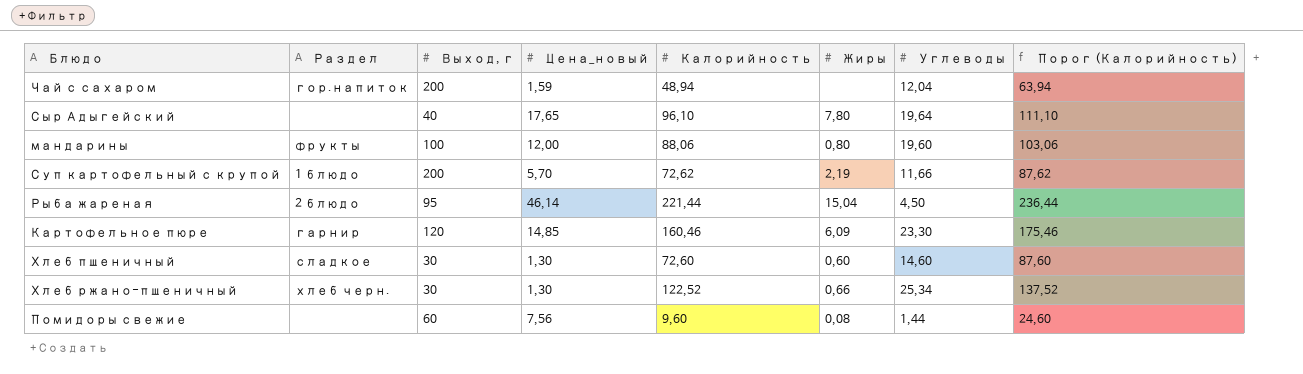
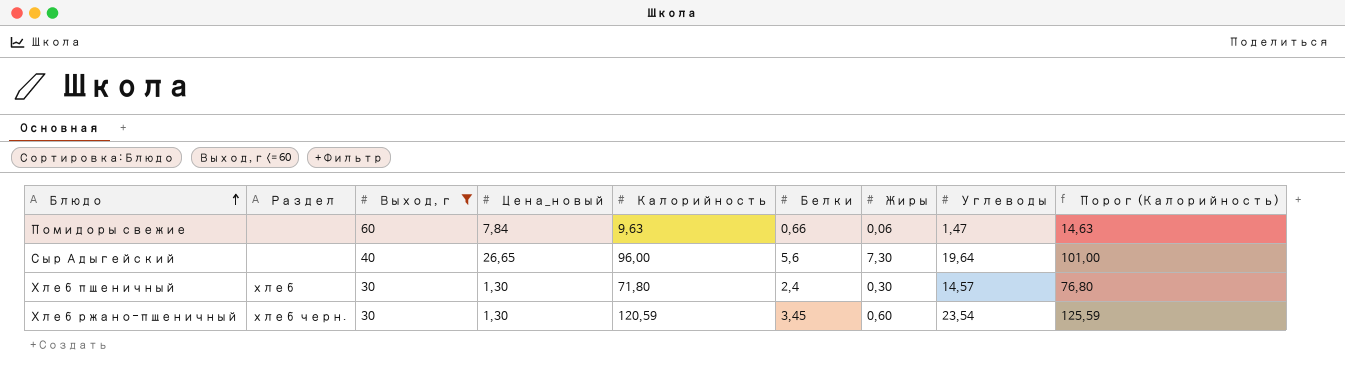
filter: none -> Выход, г <= 60
row order: none -> Блюдо ascending
column Белки | position: none -> 6
column Порог (Калорийность) | formula: [Калорийность] + 15 -> [Калорийность] + 5
Помидоры свежие | Цена_новый: 7,56 -> 7,84
Помидоры свежие | Калорийность: 9,60 -> 9,63
Помидоры свежие | Жиры: 0,08 -> 0,06
Помидоры свежие | Углеводы: 1,44 -> 1,47
Сыр Адыгейский | Цена_новый: 17,65 -> 26,65
Сыр Адыгейский | Калорийность: 96,10 -> 96,00
Сыр Адыгейский | Жиры: 7,80 -> 7,30
Хлеб пшеничный | Раздел: сладкое -> хлеб
Хлеб пшеничный | Калорийность: 72,60 -> 71,80
Хлеб пшеничный | Жиры: 0,60 -> 0,30
Хлеб пшеничный | Углеводы: 14,60 -> 14,57
Хлеб ржано-пшеничный | Калорийность: 122,52 -> 120,59
Хлеб ржано-пшеничный | Жиры: 0,66 -> 0,60
Хлеб ржано-пшеничный | Углеводы: 25,34 -> 23,54

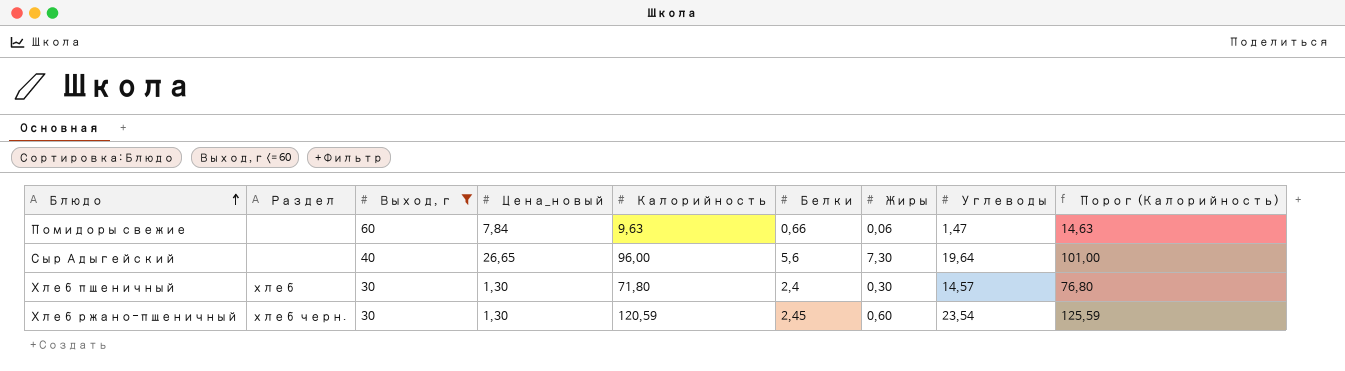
Хлеб ржано-пшеничный | Белки: 3,45 -> 2,45

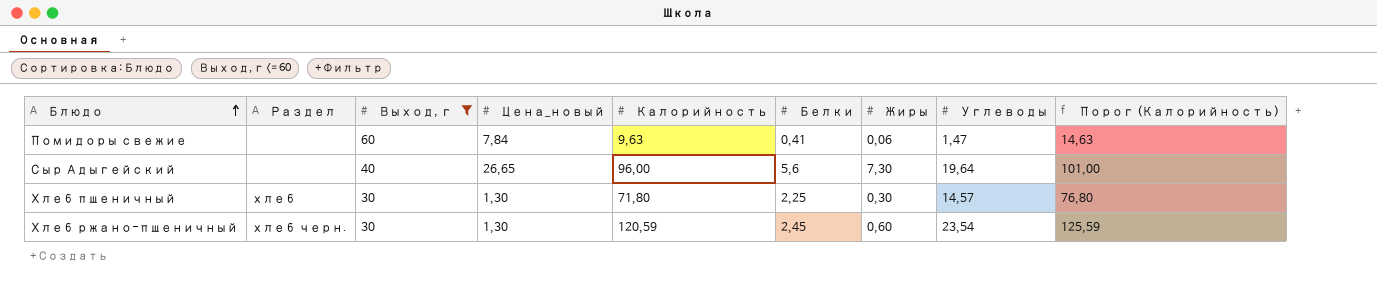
Помидоры свежие | Белки: 0,66 -> 0,41
Хлеб пшеничный | Белки: 2,4 -> 2,25

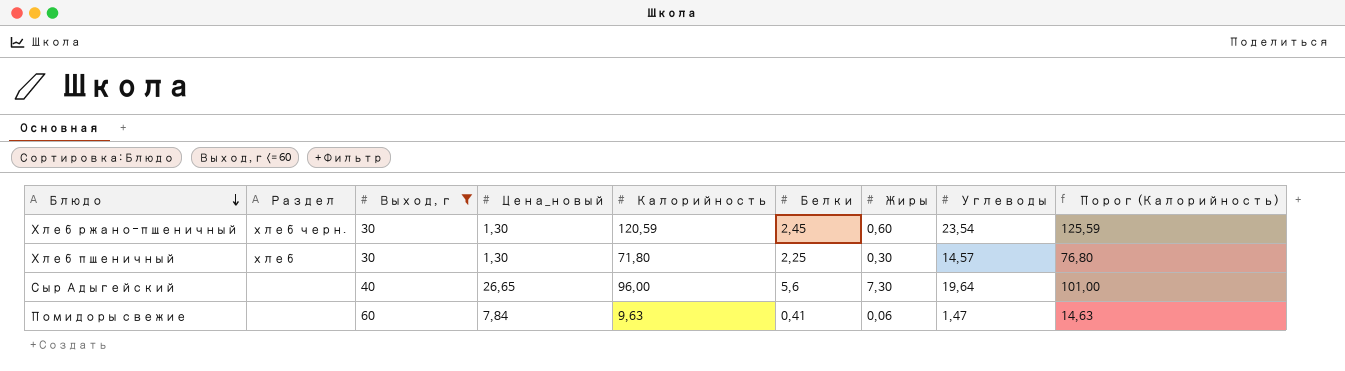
row order: Блюдо ascending -> Блюдо descending

